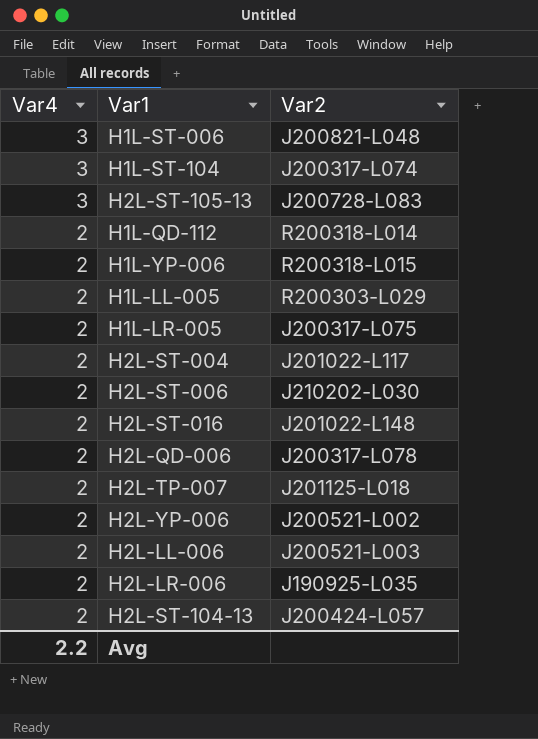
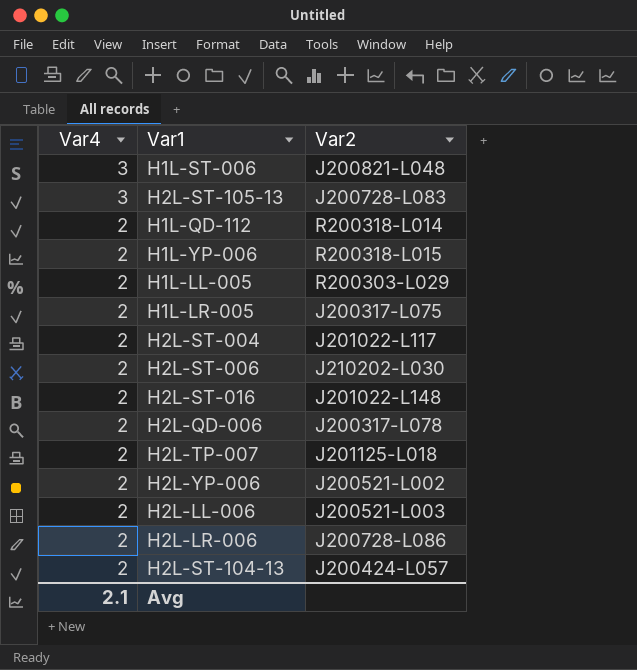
row H1L-ST-104: 3 | J200317-L074 -> none
H2L-LR-006 | Var2: J190925-L035 -> J200728-L086
Avg | Var4: 2.2 -> 2.1

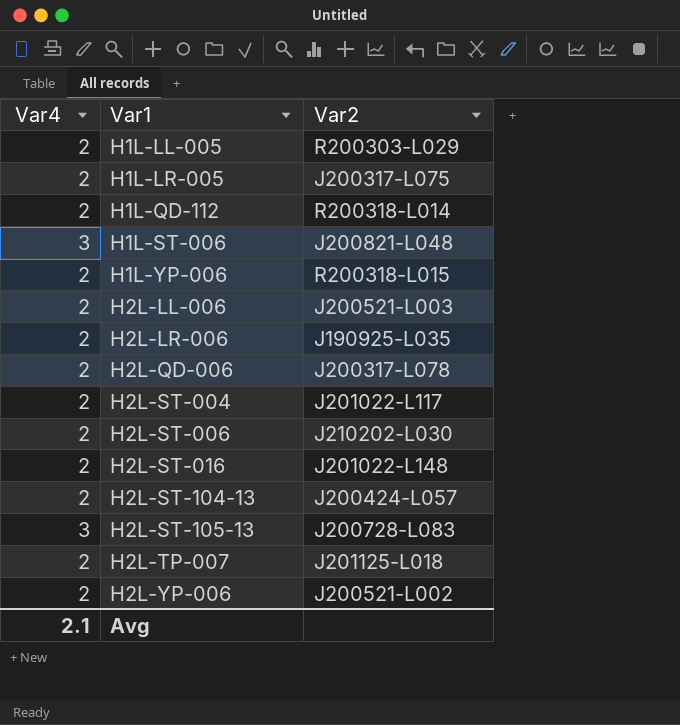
row order: Var4 descending -> Var1 ascending
H2L-LR-006 | Var2: J200728-L086 -> J190925-L035

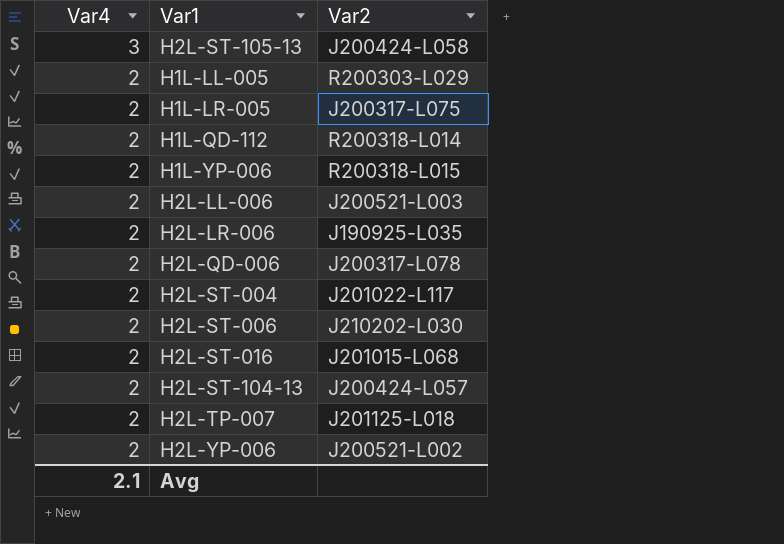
row order: Var1 ascending -> Var4 descending
row H1L-ST-006: 3 | J200821-L048 -> none
H2L-ST-105-13 | Var2: J200728-L083 -> J200424-L058
H2L-ST-016 | Var2: J201022-L148 -> J201015-L068

